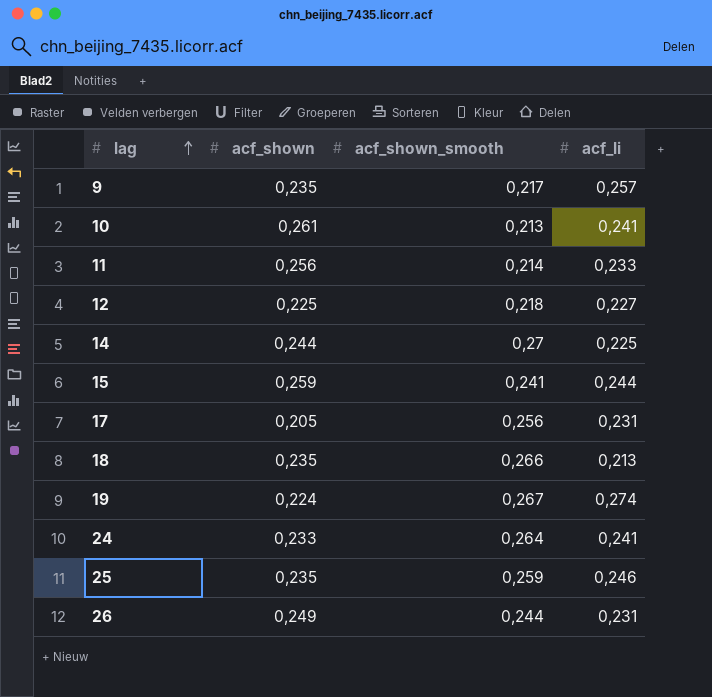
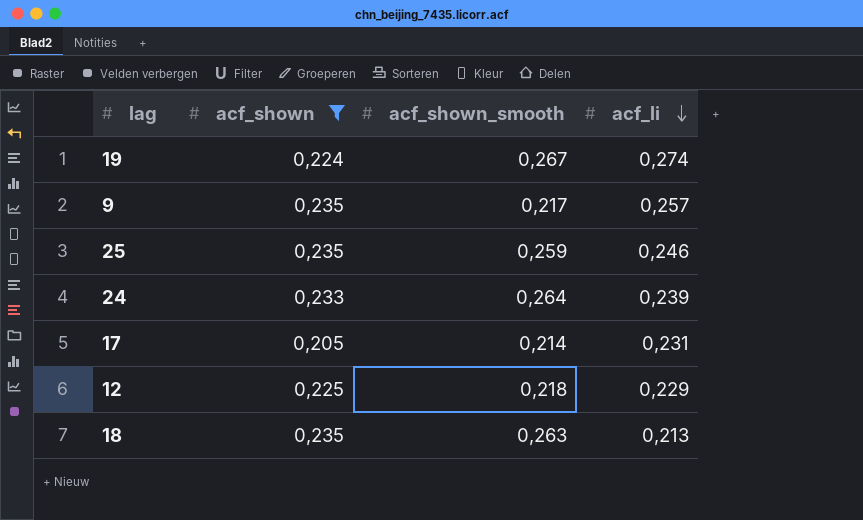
filter: none -> acf_shown <= 0,235
row order: lag ascending -> acf_li descending
24 | acf_li: 0,241 -> 0,239
17 | acf_shown_smooth: 0,256 -> 0,214
12 | acf_li: 0,227 -> 0,229
18 | acf_shown_smooth: 0,266 -> 0,263

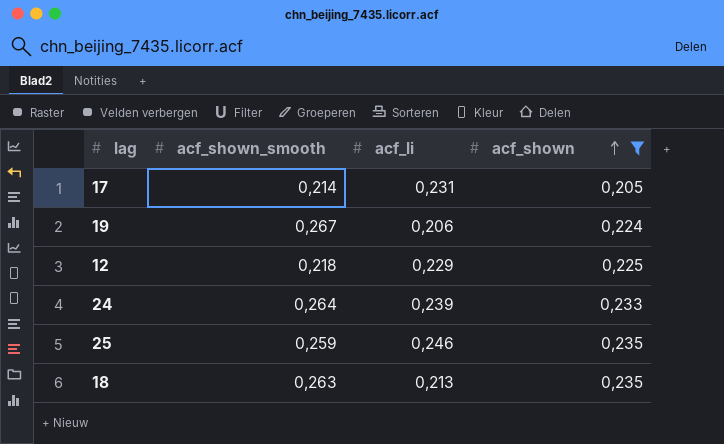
row order: acf_li descending -> acf_shown ascending
column acf_shown | position: 2 -> 4
row 9: 0,235 | 0,217 | 0,257 -> none
19 | acf_li: 0,274 -> 0,206

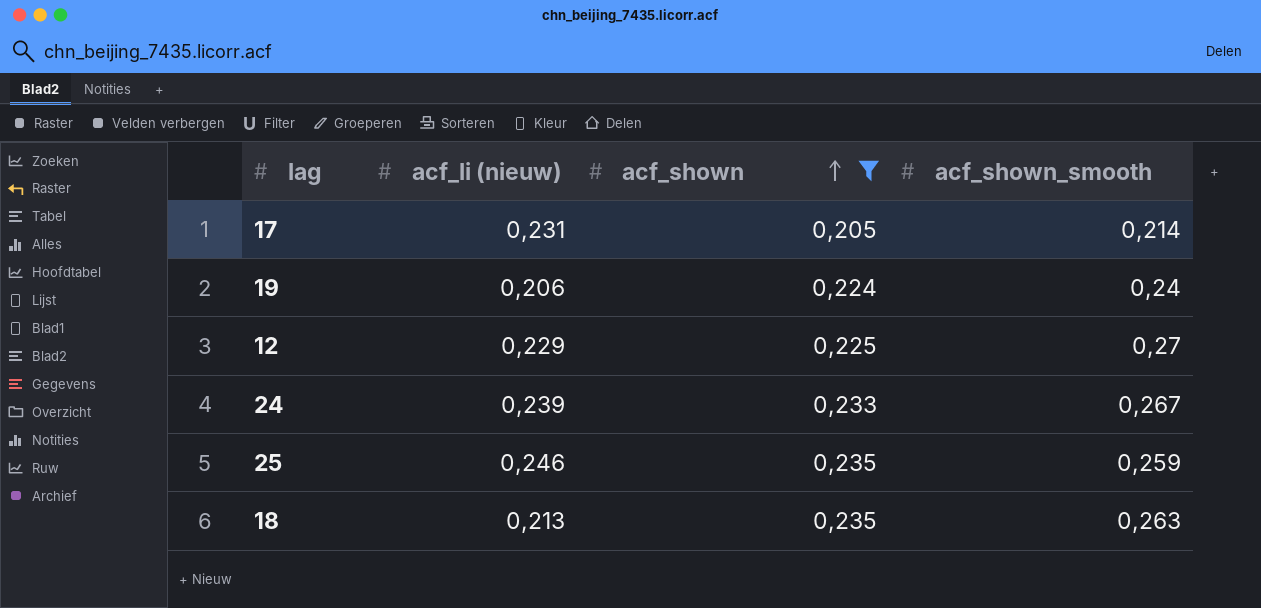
column name: acf_li -> acf_li (nieuw)
column acf_shown_smooth | position: 2 -> 4
19 | acf_shown_smooth: 0,267 -> 0,24
12 | acf_shown_smooth: 0,218 -> 0,27
24 | acf_shown_smooth: 0,264 -> 0,267

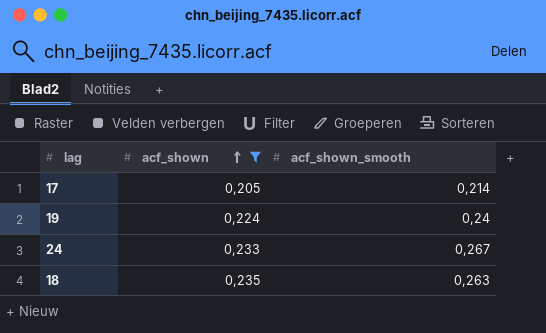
column acf_li (nieuw) | position: 2 -> none
row 12: 0,229 | 0,225 | 0,27 -> none
row 25: 0,246 | 0,235 | 0,259 -> none

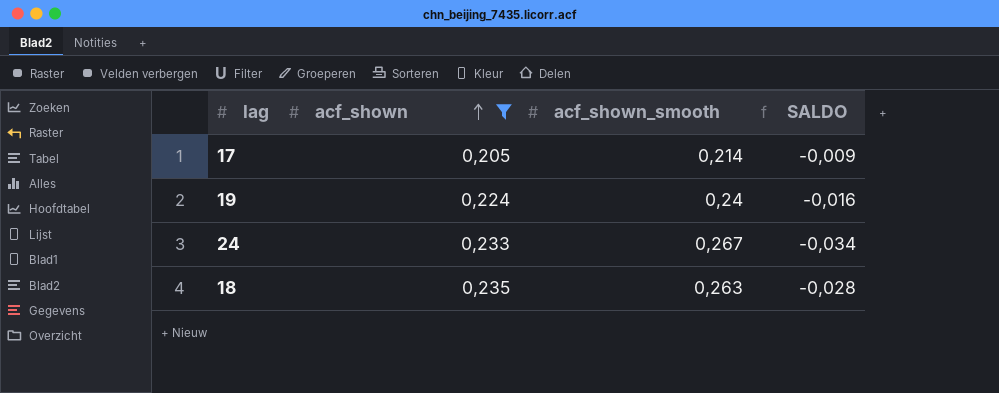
column SALDO | formula: none -> [acf_shown] - [acf_shown_smooth]

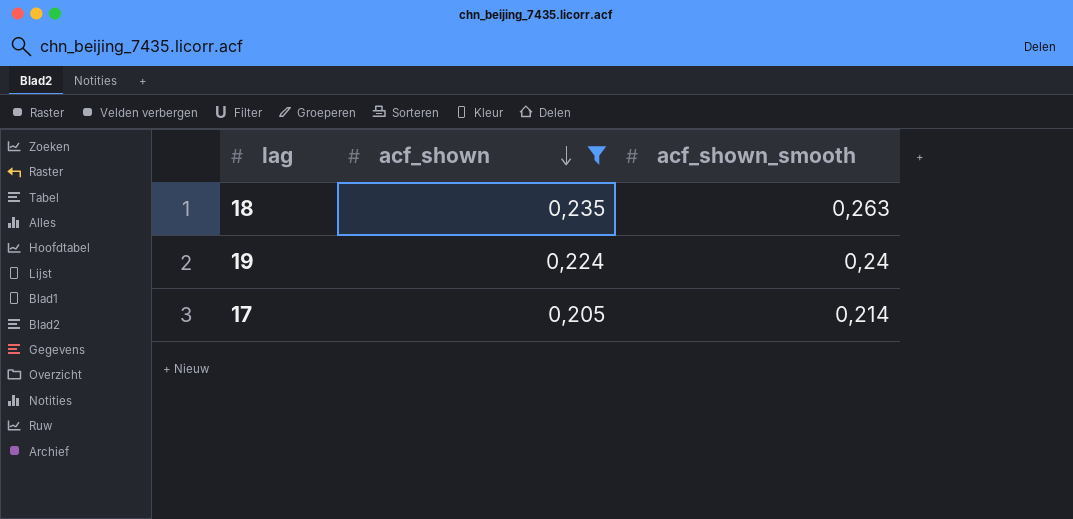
row order: acf_shown ascending -> acf_shown descending
column SALDO | formula: [acf_shown] - [acf_shown_smooth] -> none
row 24: 0,233 | 0,267 | -0,034 -> none

